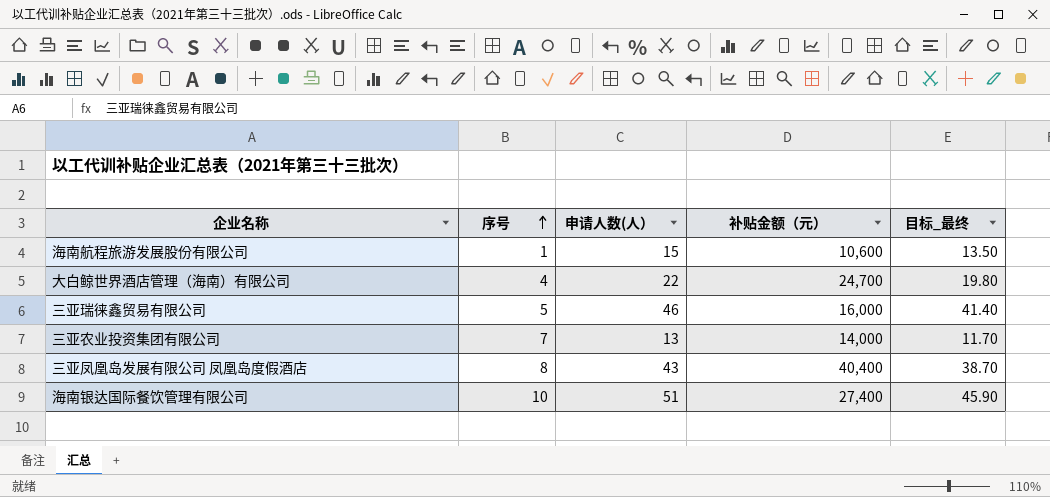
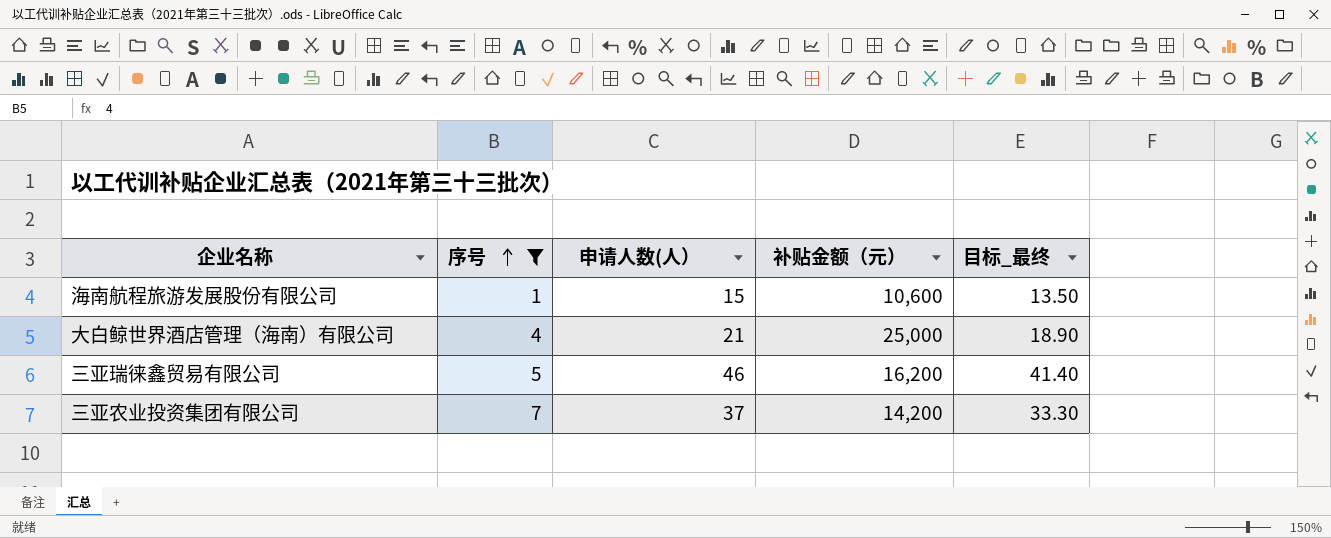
filter: none -> 序号 <= 7
大白鲸世界酒店管理（海南）有限公司 | 申请人数(人）: 22 -> 21
大白鲸世界酒店管理（海南）有限公司 | 补贴金额（元）: 24,700 -> 25,000
大白鲸世界酒店管理（海南）有限公司 | 目标_最终: 19.80 -> 18.90
三亚瑞徕鑫贸易有限公司 | 补贴金额（元）: 16,000 -> 16,200
三亚农业投资集团有限公司 | 申请人数(人）: 13 -> 37
三亚农业投资集团有限公司 | 补贴金额（元）: 14,000 -> 14,200
三亚农业投资集团有限公司 | 目标_最终: 11.70 -> 33.30

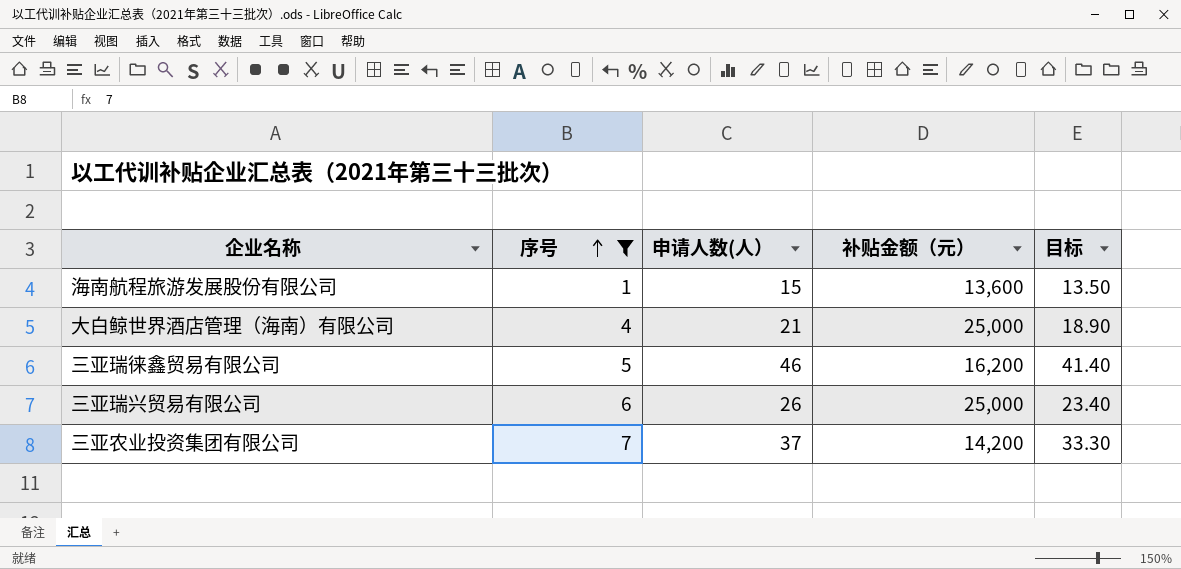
column name: 目标_最终 -> 目标
海南航程旅游发展股份有限公司 | 补贴金额（元）: 10,600 -> 13,600
row 三亚瑞兴贸易有限公司: none -> 6 | 26 | 25,000 | 23.40

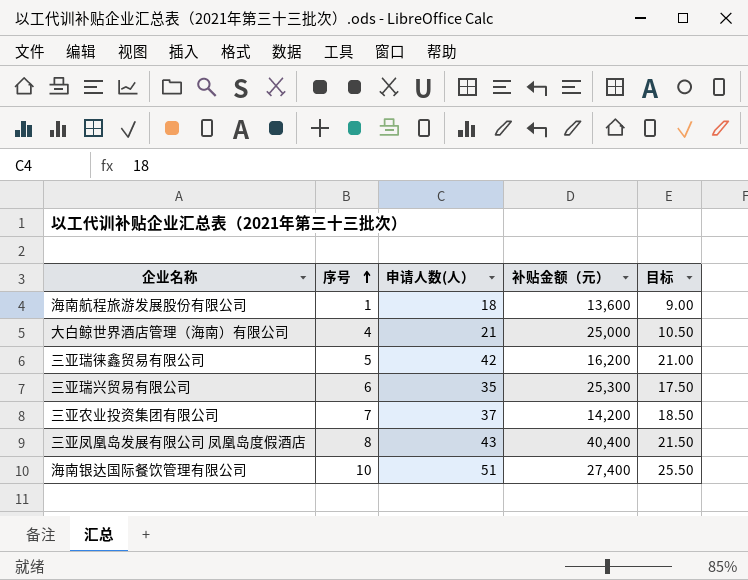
filter: 序号 <= 7 -> none
column 目标 | formula: [申请人数(人）] * 0.9 -> [申请人数(人）] * 0.5
海南航程旅游发展股份有限公司 | 申请人数(人）: 15 -> 18
三亚瑞徕鑫贸易有限公司 | 申请人数(人）: 46 -> 42
三亚瑞兴贸易有限公司 | 申请人数(人）: 26 -> 35
三亚瑞兴贸易有限公司 | 补贴金额（元）: 25,000 -> 25,300

